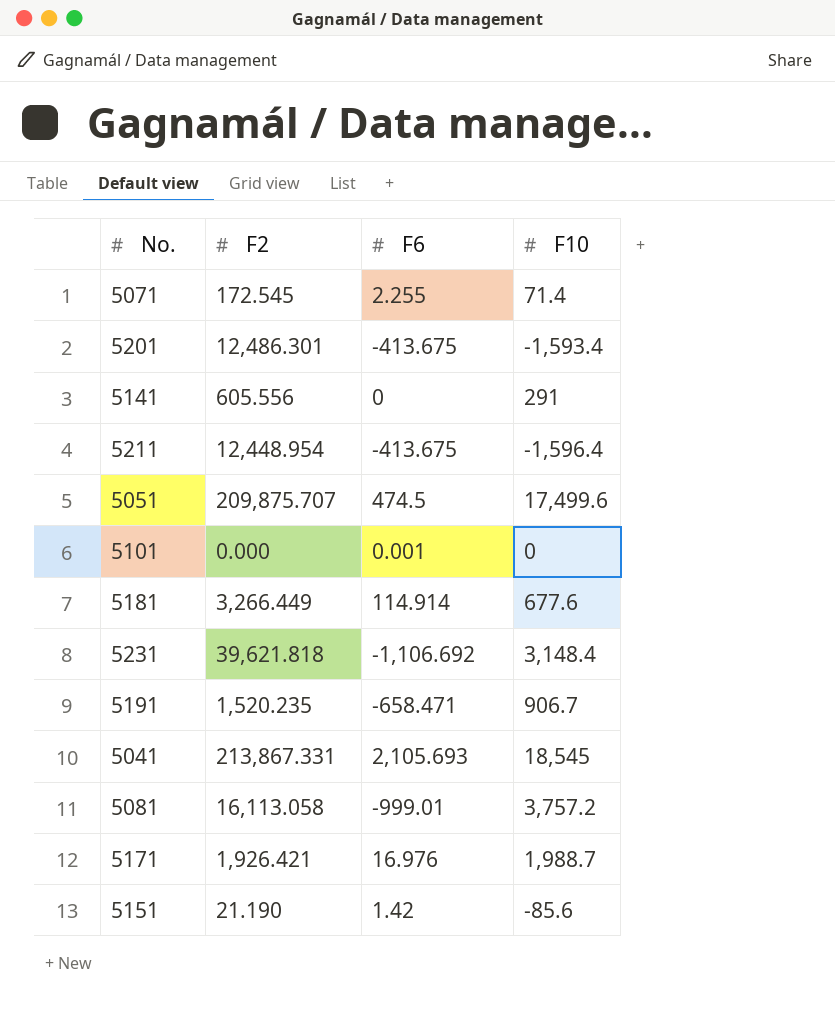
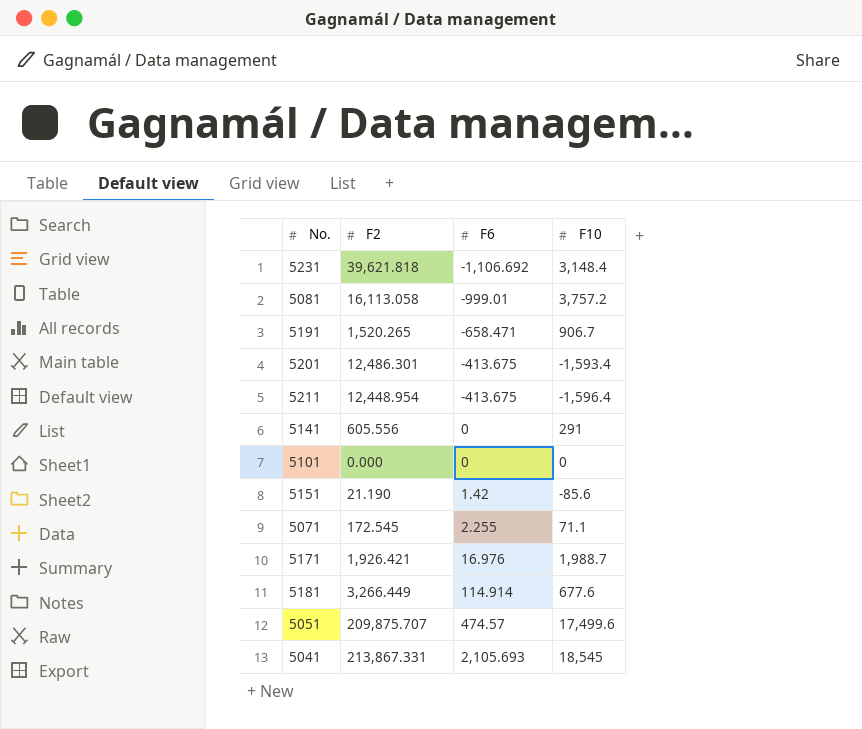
row order: none -> F6 ascending
5191 | F2: 1,520.235 -> 1,520.265
5101 | F6: 0.001 -> 0
5071 | F10: 71.4 -> 71.1
5051 | F6: 474.5 -> 474.57

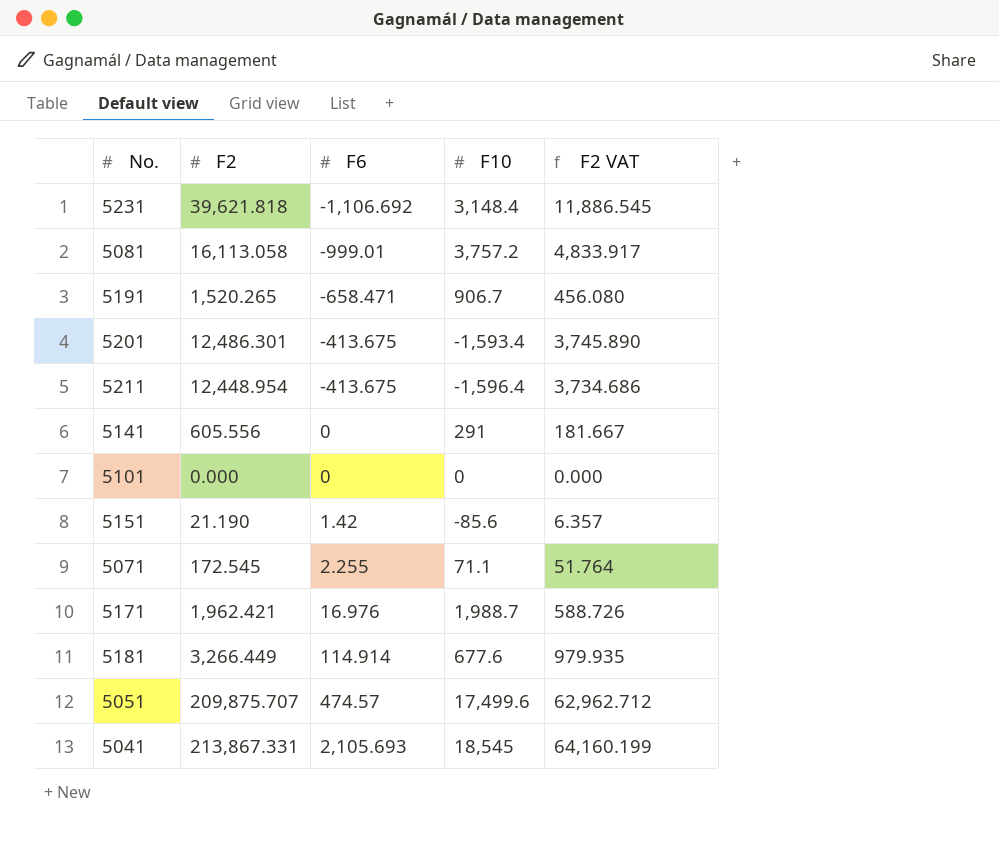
column F2 VAT | formula: none -> [F2] * 0.3
5171 | F2: 1,926.421 -> 1,962.421

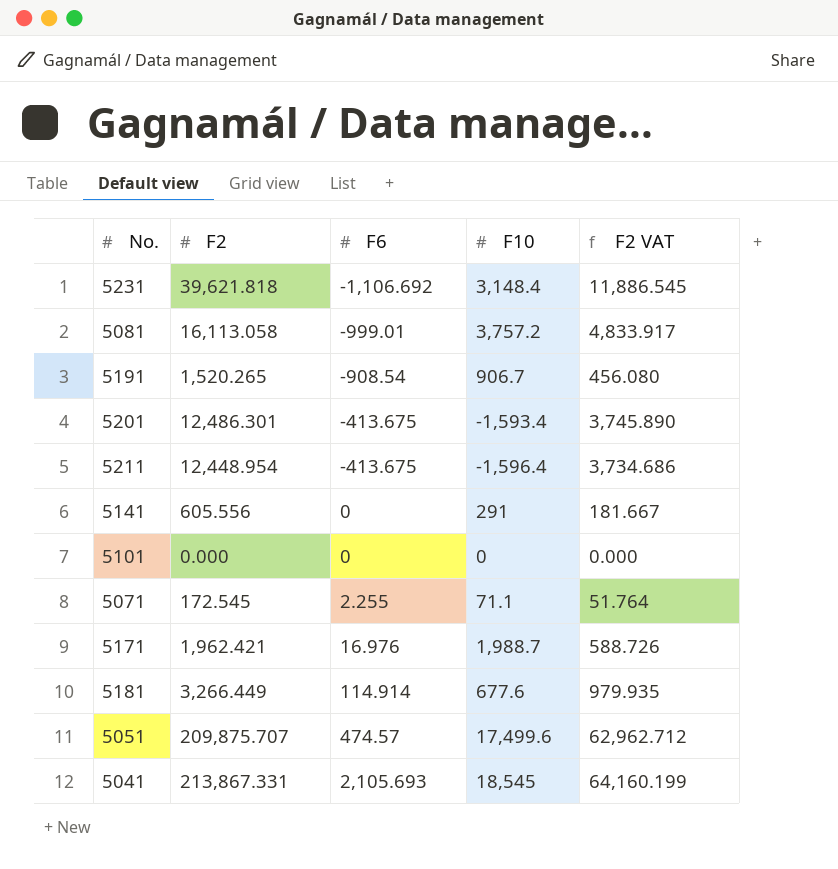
row 5151: 21.190 | 1.42 | -85.6 | 6.357 -> none
5191 | F6: -658.471 -> -908.54

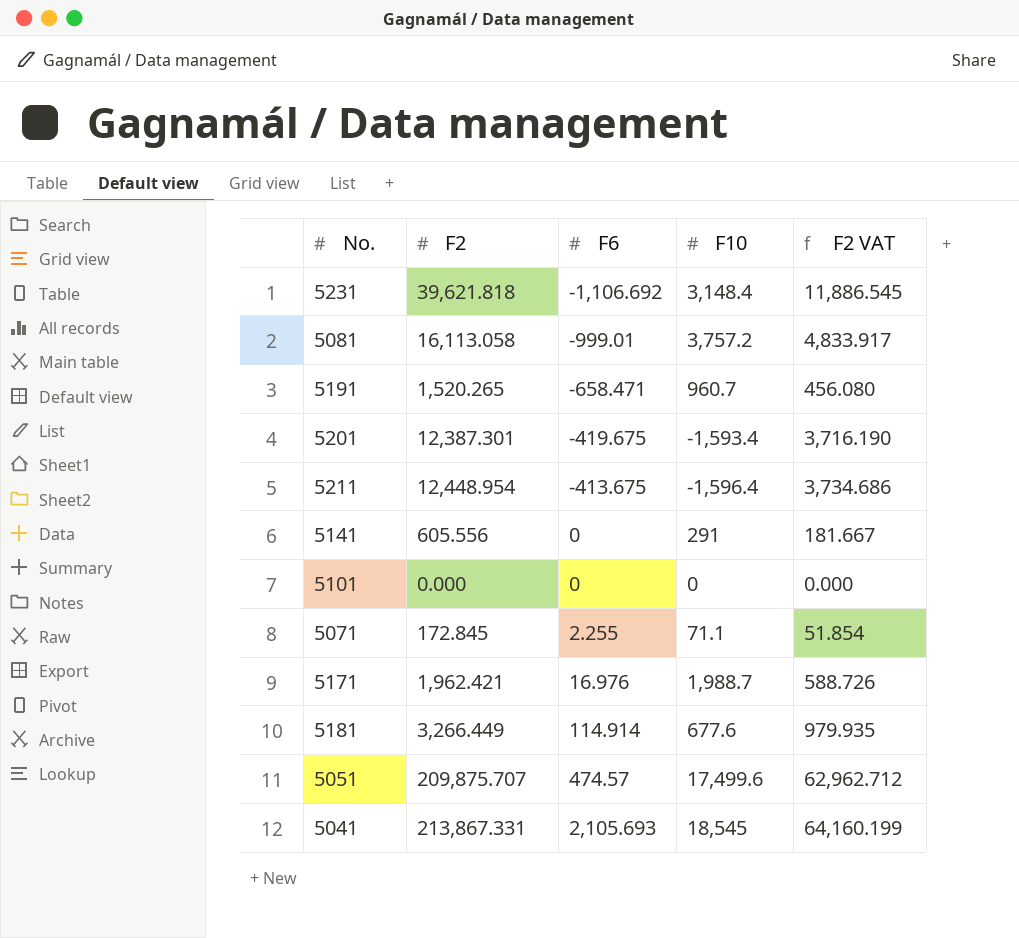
5191 | F6: -908.54 -> -658.471
5191 | F10: 906.7 -> 960.7
5201 | F2: 12,486.301 -> 12,387.301
5201 | F6: -413.675 -> -419.675
5201 | F2 VAT: 3,745.890 -> 3,716.190
5071 | F2: 172.545 -> 172.845
5071 | F2 VAT: 51.764 -> 51.854

